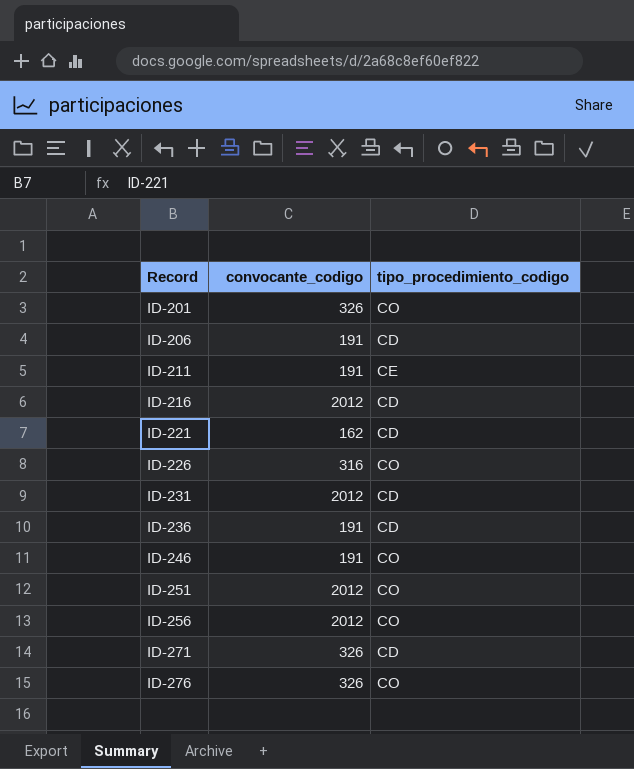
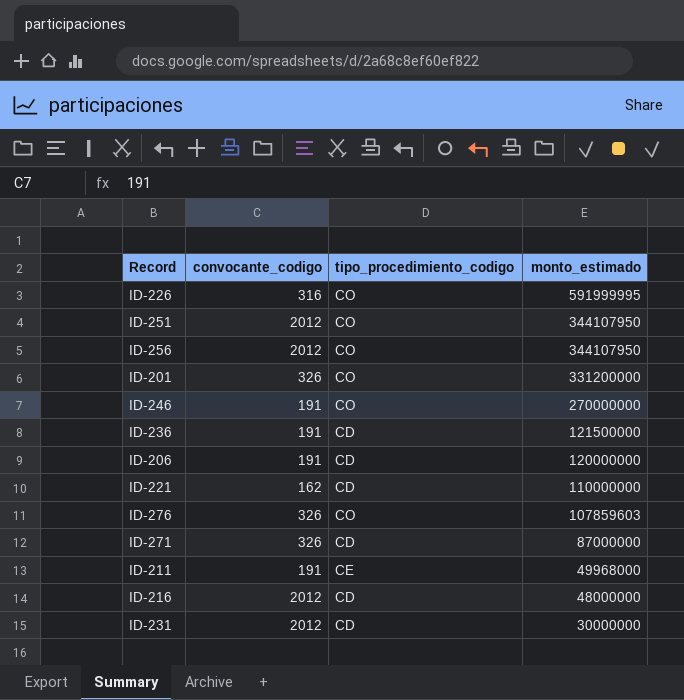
row order: Record ascending -> monto_estimado descending
column monto_estimado | position: none -> 4

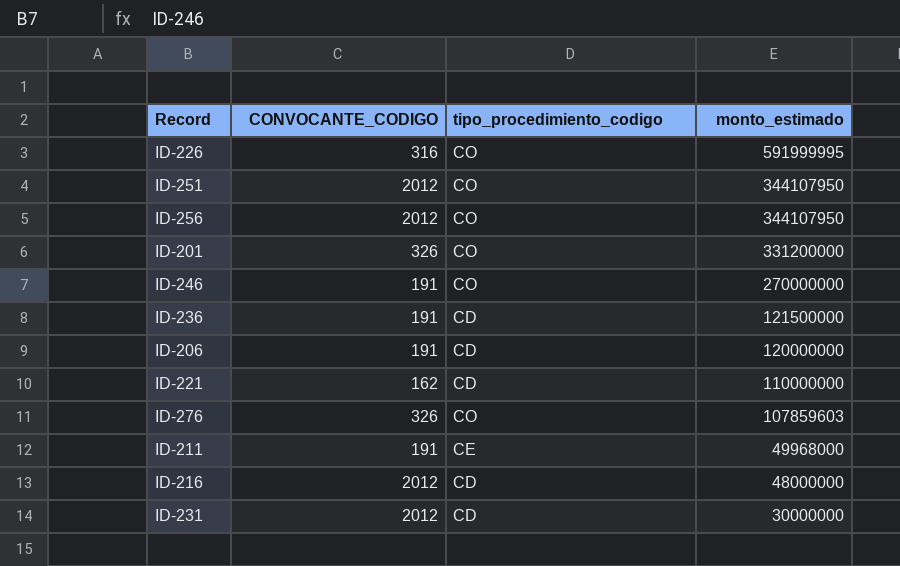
column name: convocante_codigo -> CONVOCANTE_CODIGO
row ID-271: 326 | CD | 87000000 -> none

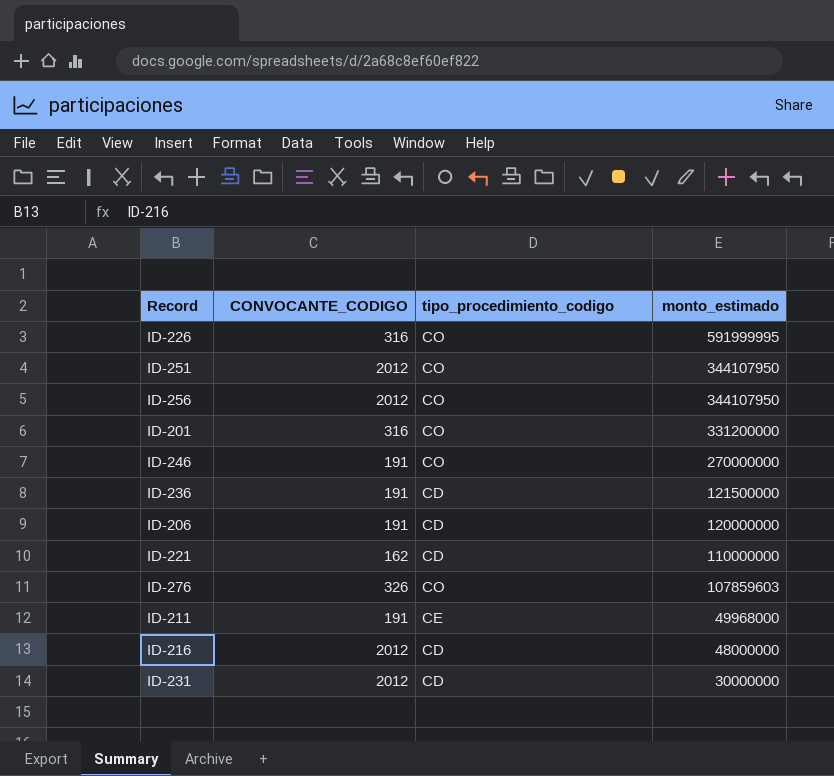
ID-201 | CONVOCANTE_CODIGO: 326 -> 316

